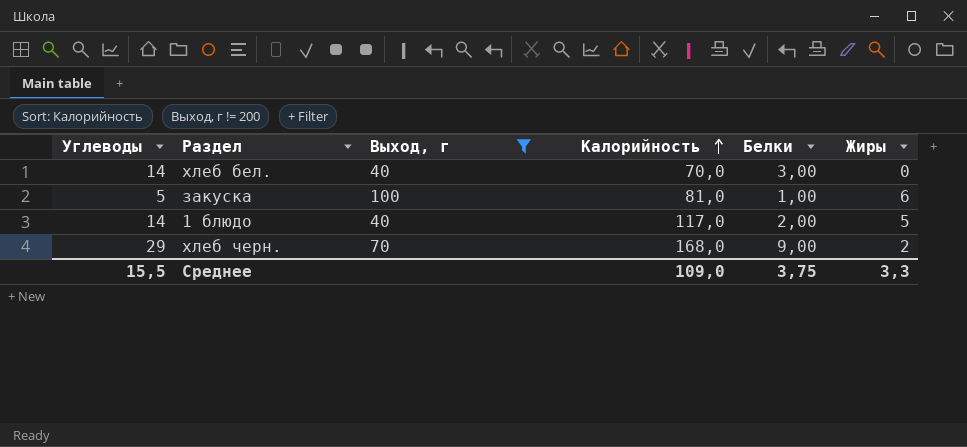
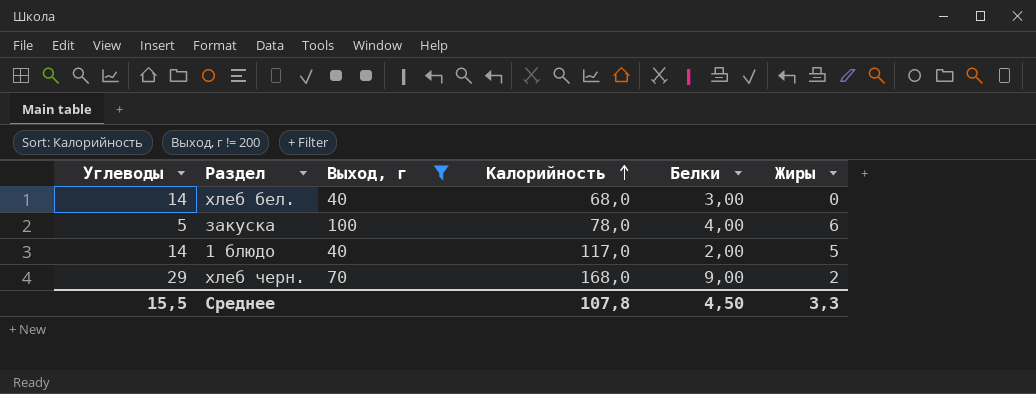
хлеб бел. | Калорийность: 70,0 -> 68,0
закуска | Калорийность: 81,0 -> 78,0
закуска | Белки: 1,00 -> 4,00
Среднее | Калорийность: 109,0 -> 107,8
Среднее | Белки: 3,75 -> 4,50

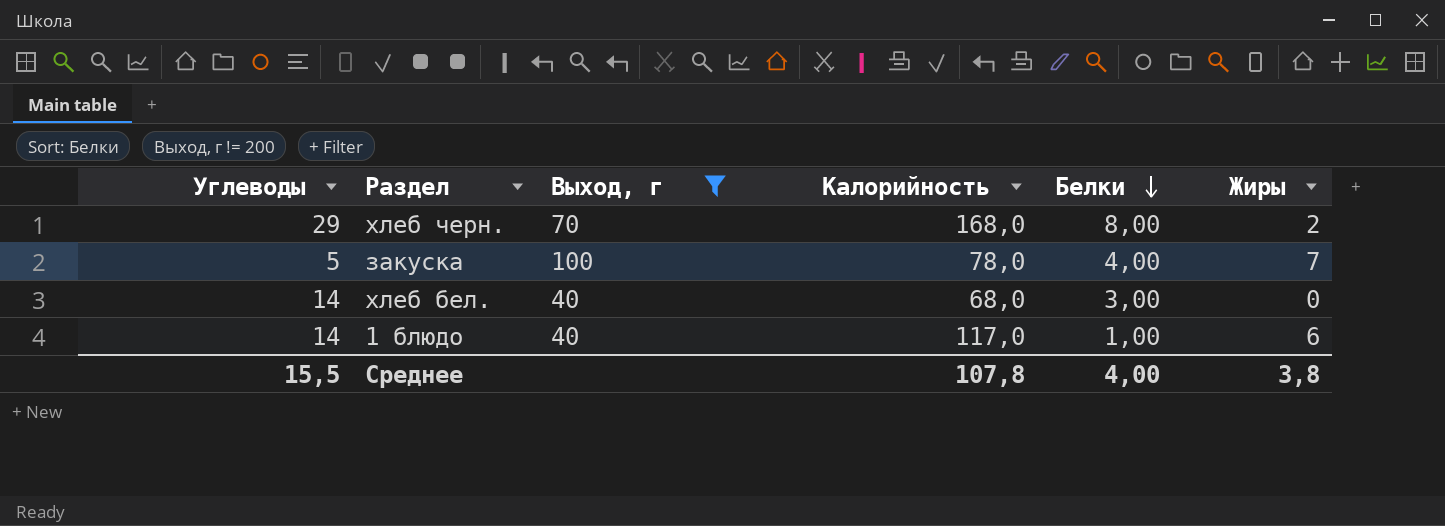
row order: Калорийность ascending -> Белки descending
хлеб черн. | Белки: 9,00 -> 8,00
закуска | Жиры: 6 -> 7
1 блюдо | Белки: 2,00 -> 1,00
1 блюдо | Жиры: 5 -> 6
Среднее | Белки: 4,50 -> 4,00
Среднее | Жиры: 3,3 -> 3,8

